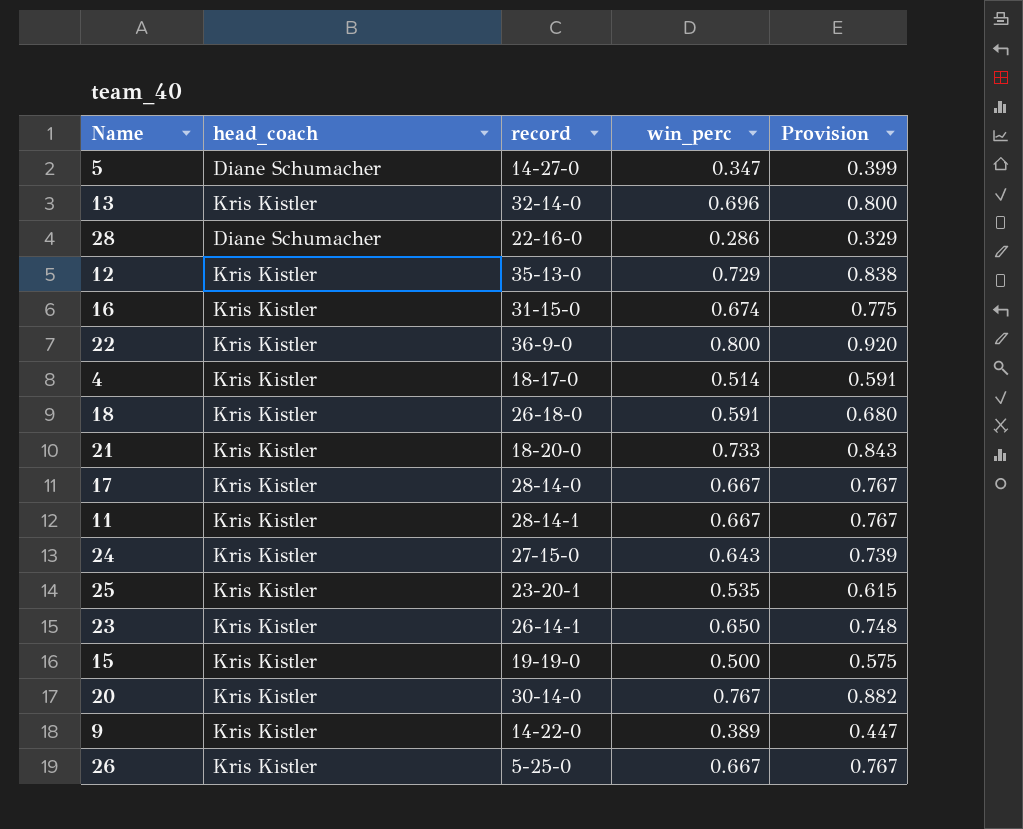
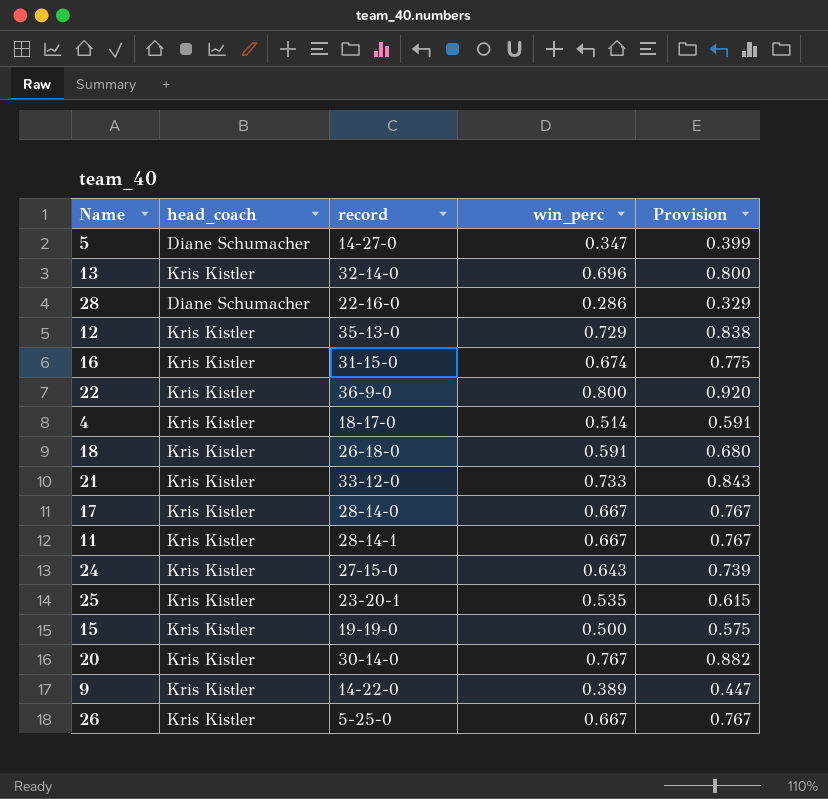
row 23: Kris Kistler | 26-14-1 | 0.650 | 0.748 -> none
21 | record: 18-20-0 -> 33-12-0

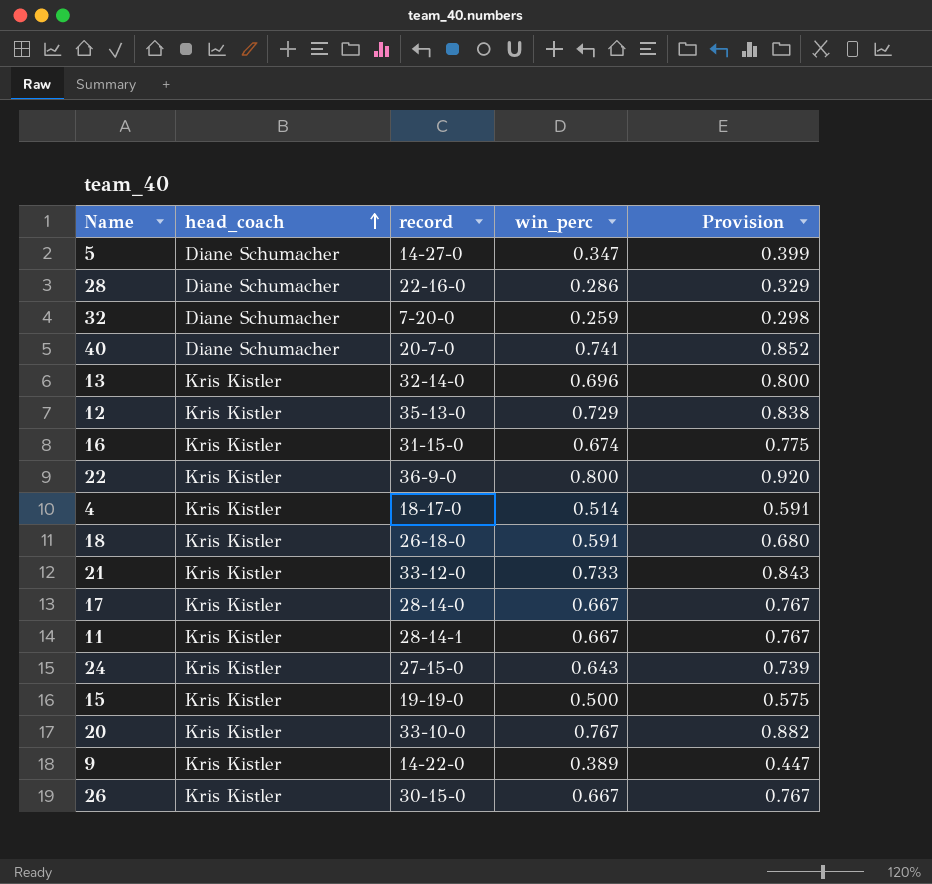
row order: none -> head_coach ascending
row 25: Kris Kistler | 23-20-1 | 0.535 | 0.615 -> none
row 32: none -> Diane Schumacher | 7-20-0 | 0.259 | 0.298
row 40: none -> Diane Schumacher | 20-7-0 | 0.741 | 0.852
20 | record: 30-14-0 -> 33-10-0
26 | record: 5-25-0 -> 30-15-0

